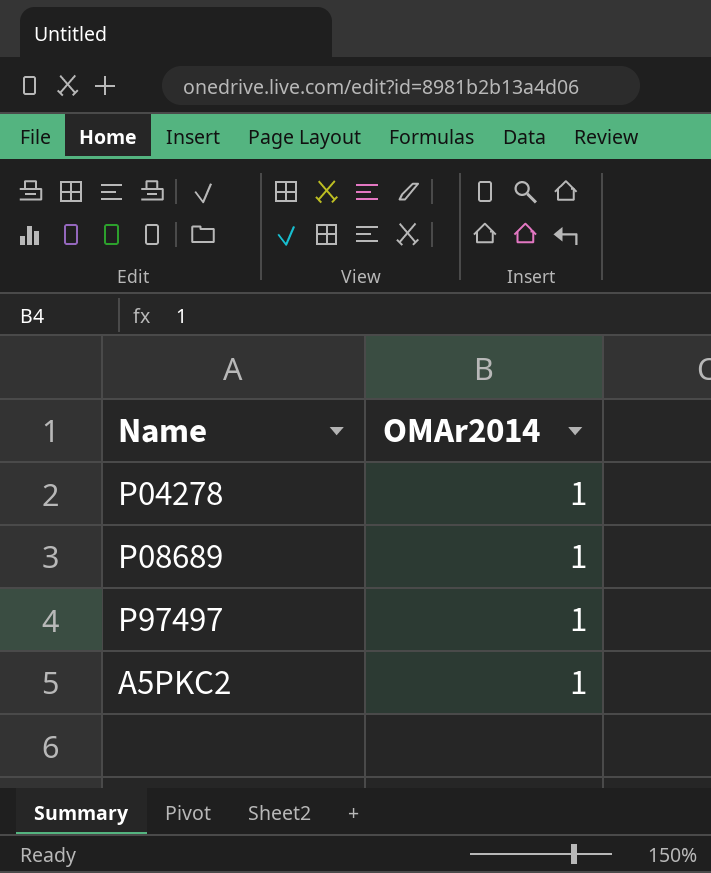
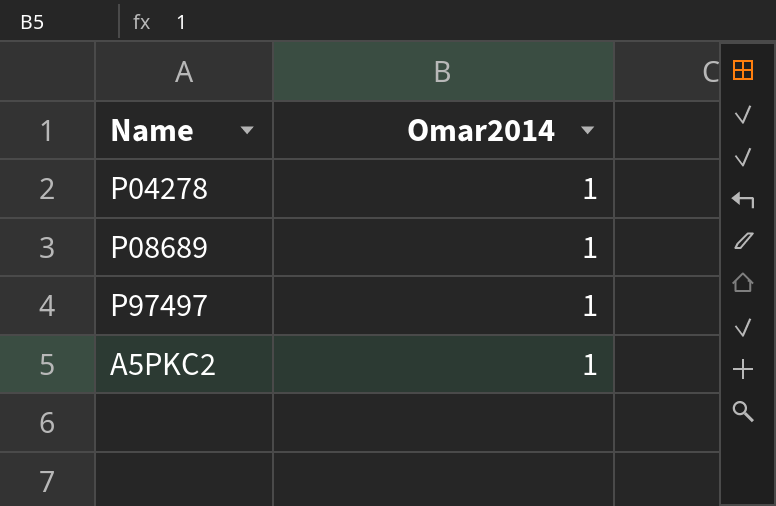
column name: OMAr2014 -> Omar2014

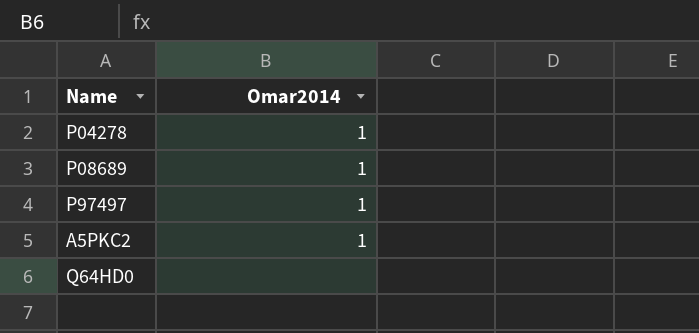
row Q64HD0: none -> none

